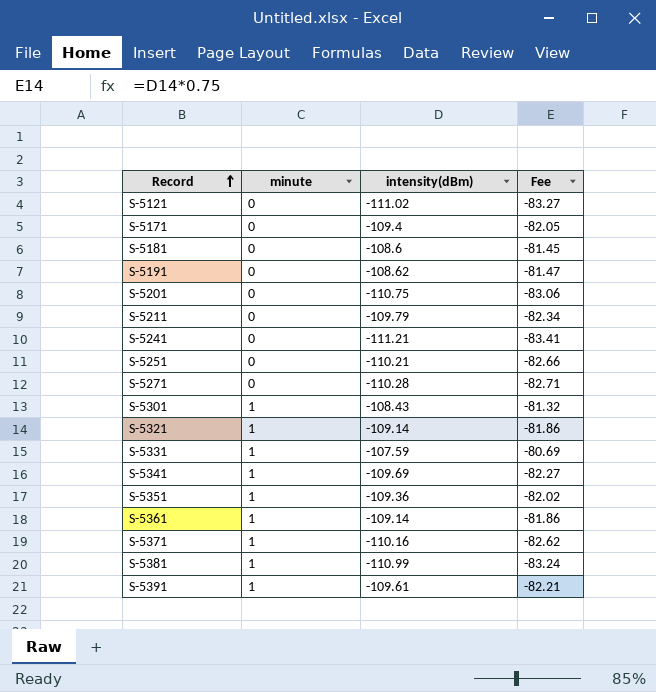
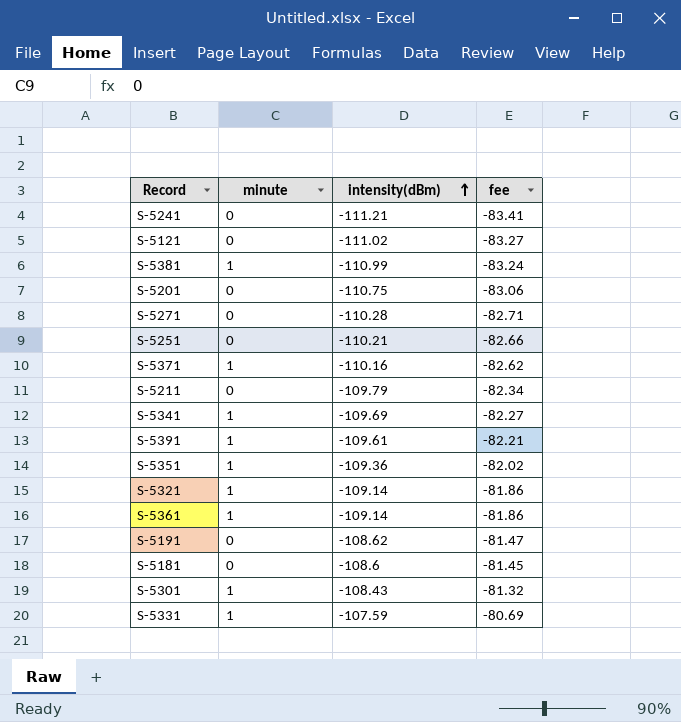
row order: Record ascending -> intensity(dBm) ascending
column name: Fee -> fee
row S-5171: 0 | -109.4 | -82.05 -> none

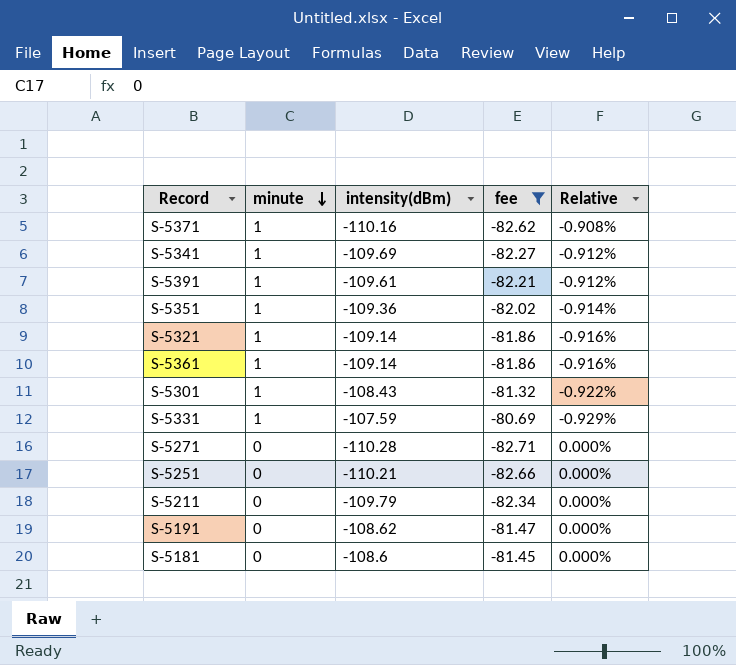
filter: none -> fee >= -82.71
row order: intensity(dBm) ascending -> minute descending
column Relative | formula: none -> [minute] / [intensity(dBm)]

